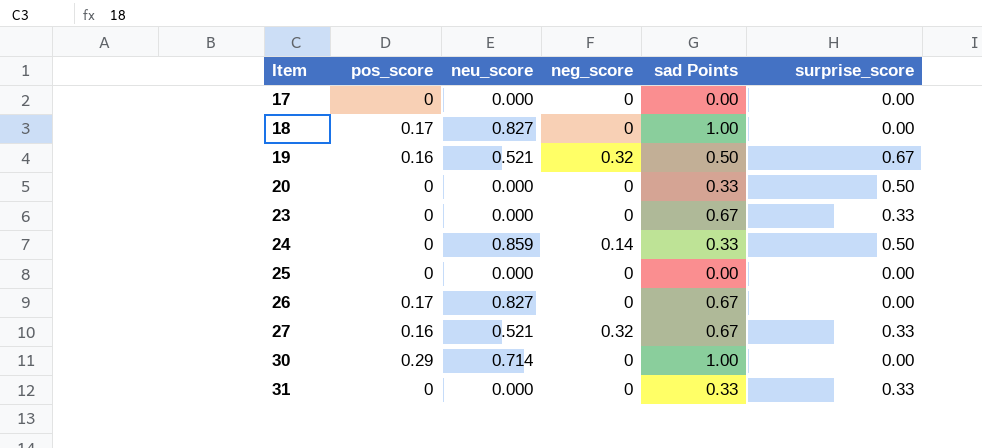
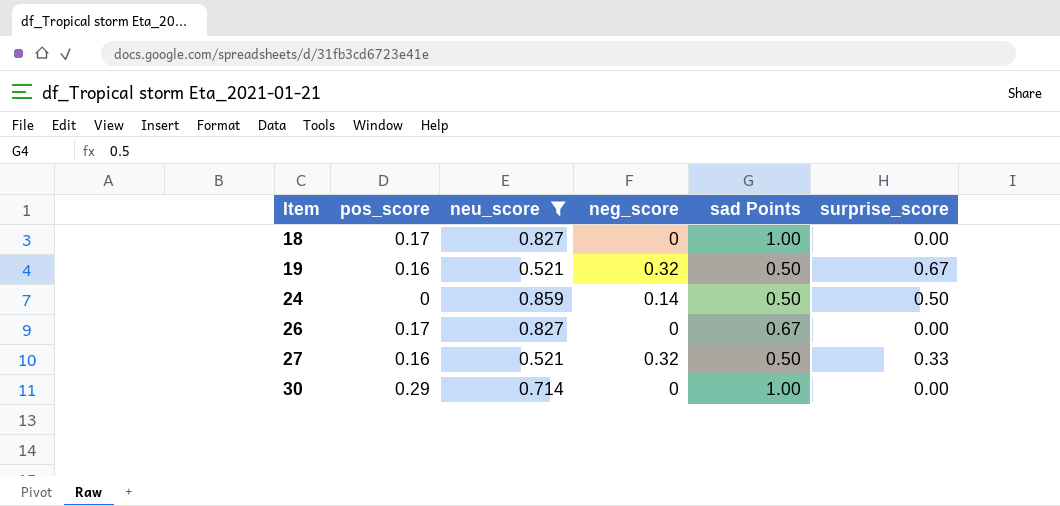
filter: none -> neu_score != 0.000
24 | sad Points: 0.33 -> 0.50
27 | sad Points: 0.67 -> 0.50

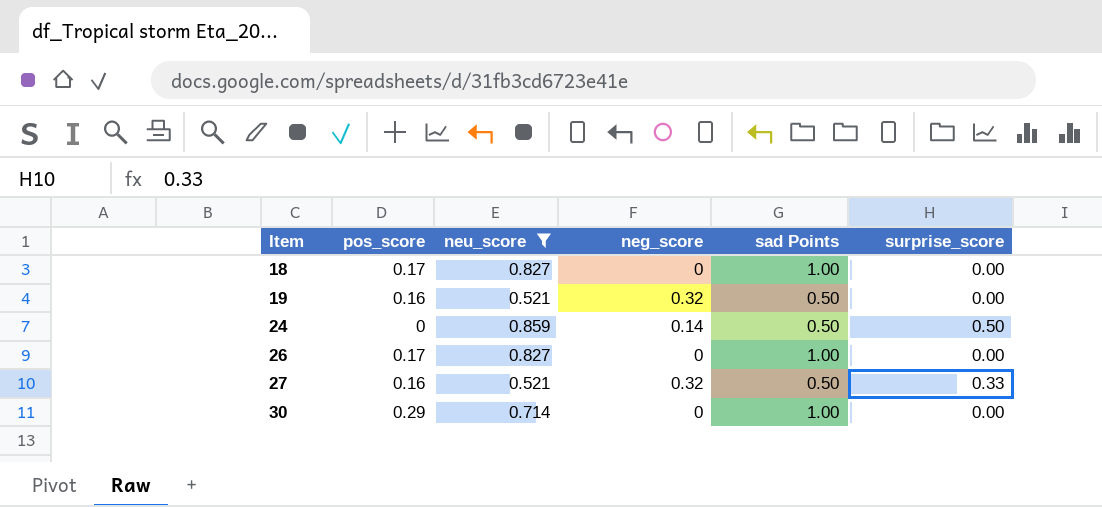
19 | surprise_score: 0.67 -> 0.00
26 | sad Points: 0.67 -> 1.00

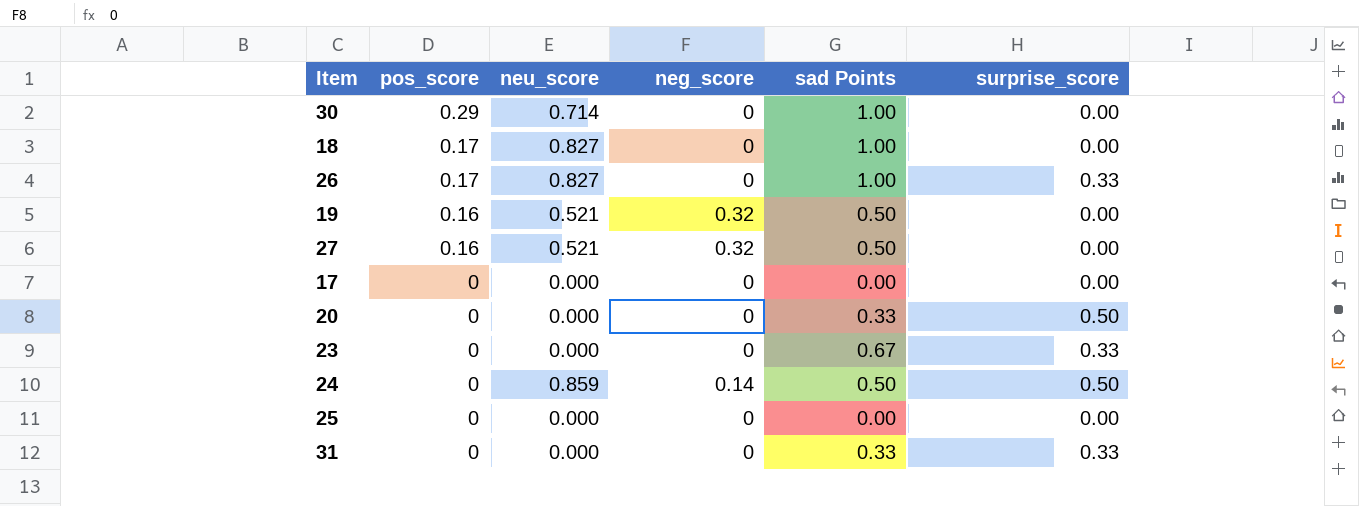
filter: neu_score != 0.000 -> none
row order: Item ascending -> pos_score descending
26 | surprise_score: 0.00 -> 0.33
27 | surprise_score: 0.33 -> 0.00

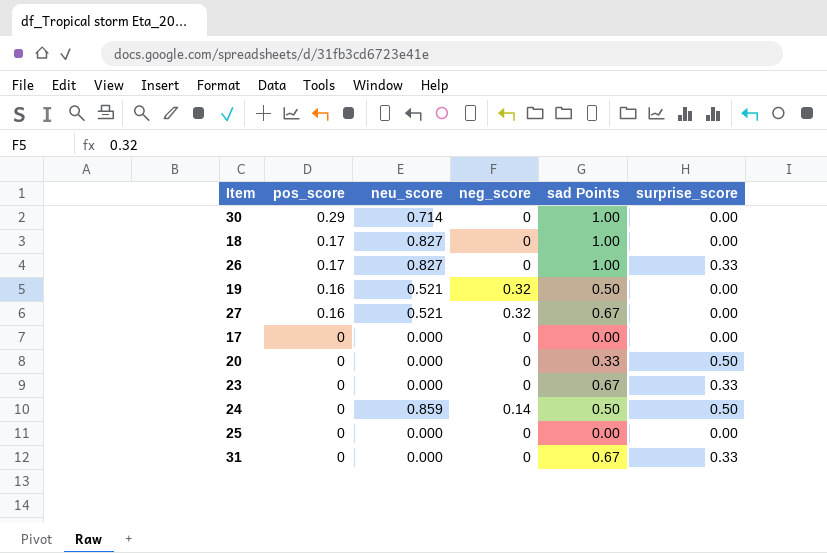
27 | sad Points: 0.50 -> 0.67
31 | sad Points: 0.33 -> 0.67

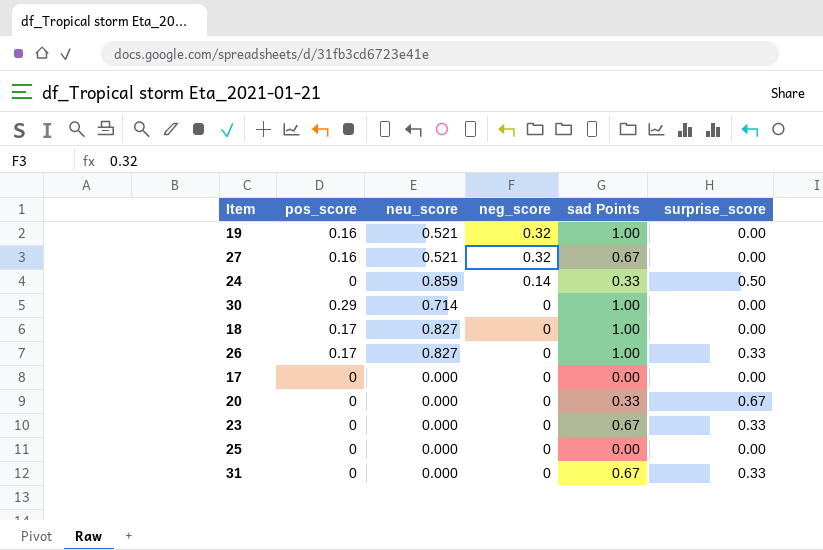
row order: pos_score descending -> neg_score descending
19 | sad Points: 0.50 -> 1.00
24 | sad Points: 0.50 -> 0.33
20 | surprise_score: 0.50 -> 0.67

